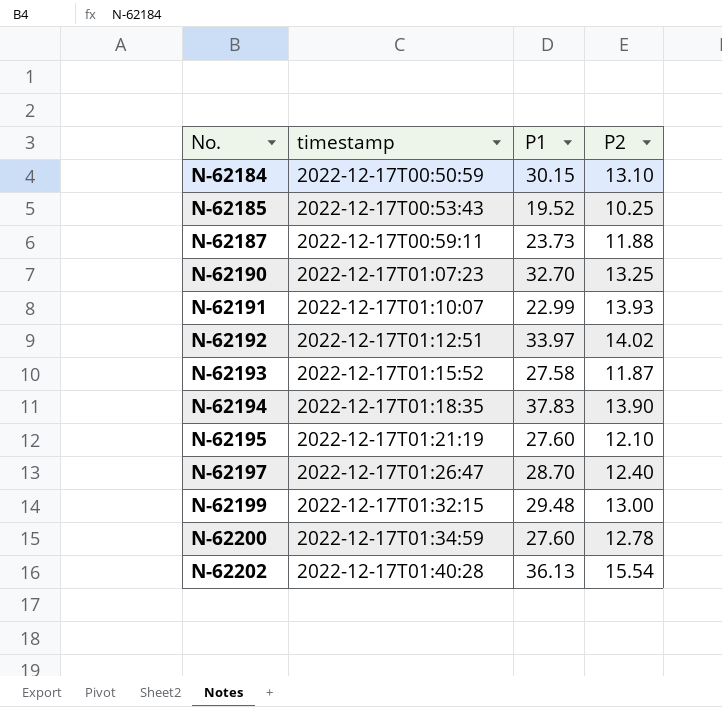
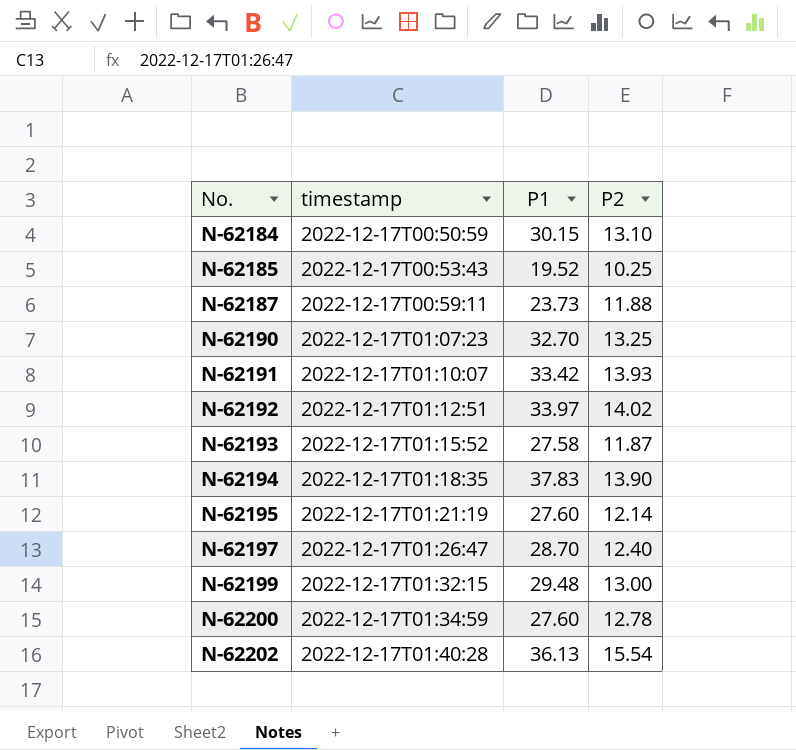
N-62191 | P1: 22.99 -> 33.42
N-62195 | P2: 12.10 -> 12.14

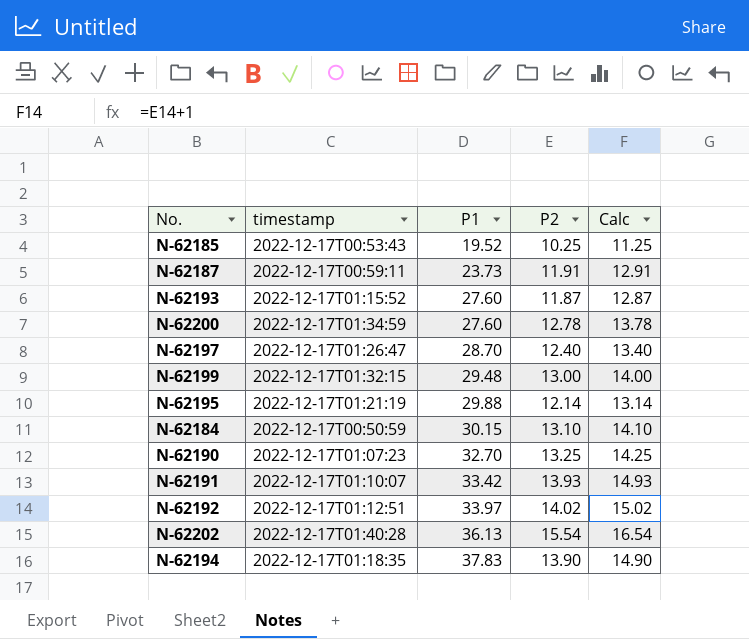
row order: No. ascending -> P1 ascending
column Calc | formula: none -> [P2] + 1
N-62187 | P2: 11.88 -> 11.91
N-62193 | P1: 27.58 -> 27.60
N-62195 | P1: 27.60 -> 29.88

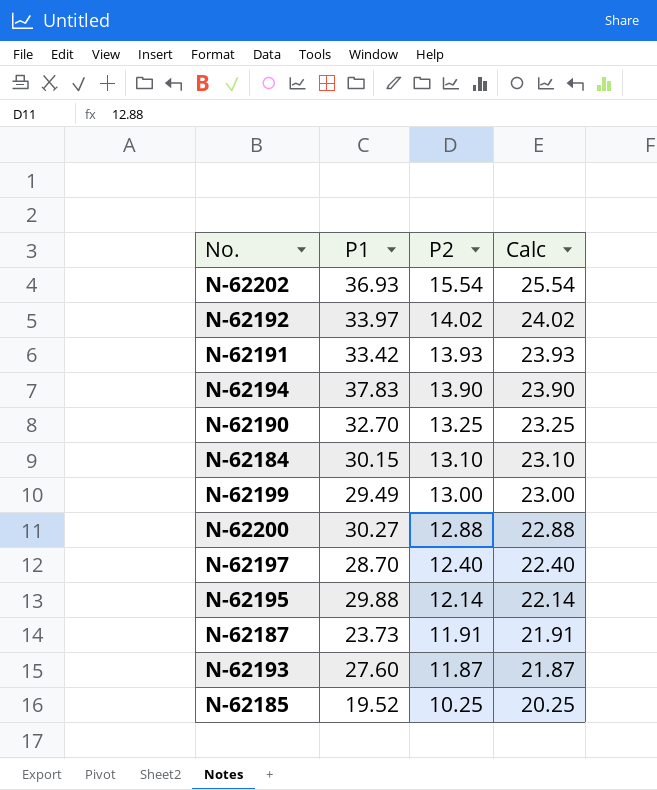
row order: P1 ascending -> P2 descending
column timestamp | position: 2 -> none
column Calc | formula: [P2] + 1 -> [P2] + 10
N-62202 | P1: 36.13 -> 36.93
N-62199 | P1: 29.48 -> 29.49
N-62200 | P1: 27.60 -> 30.27
N-62200 | P2: 12.78 -> 12.88

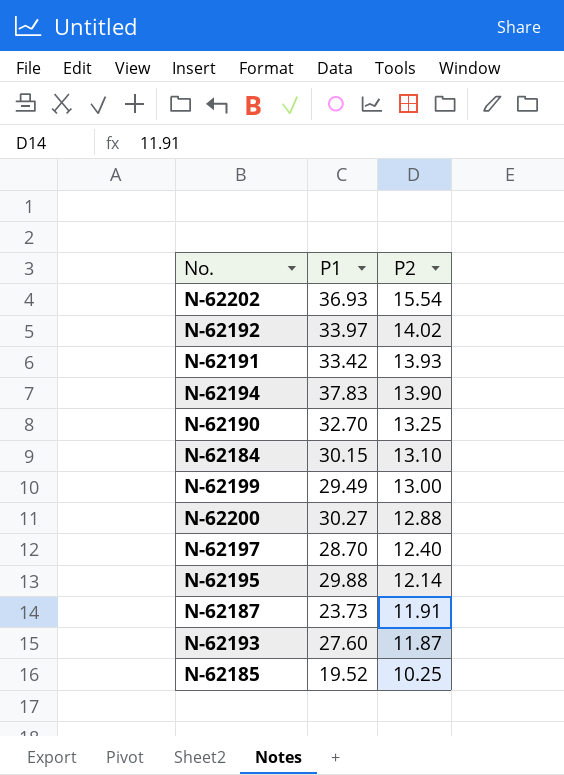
column Calc | formula: [P2] + 10 -> none

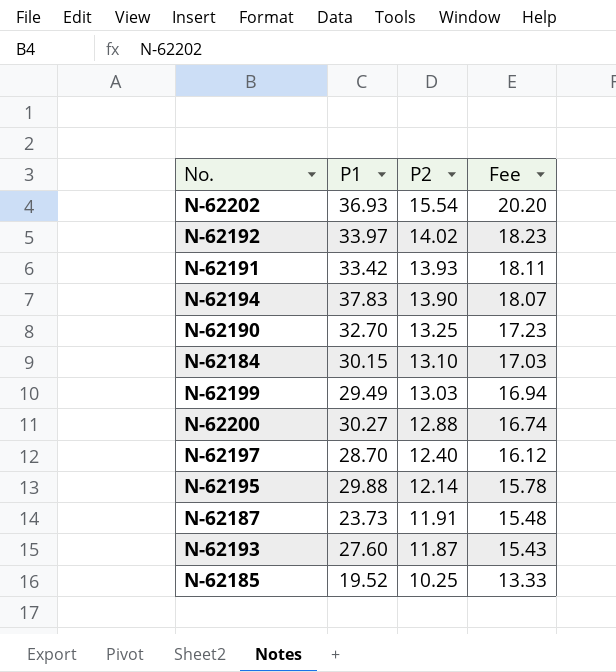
column Fee | formula: none -> [P2] * 1.3
N-62199 | P2: 13.00 -> 13.03

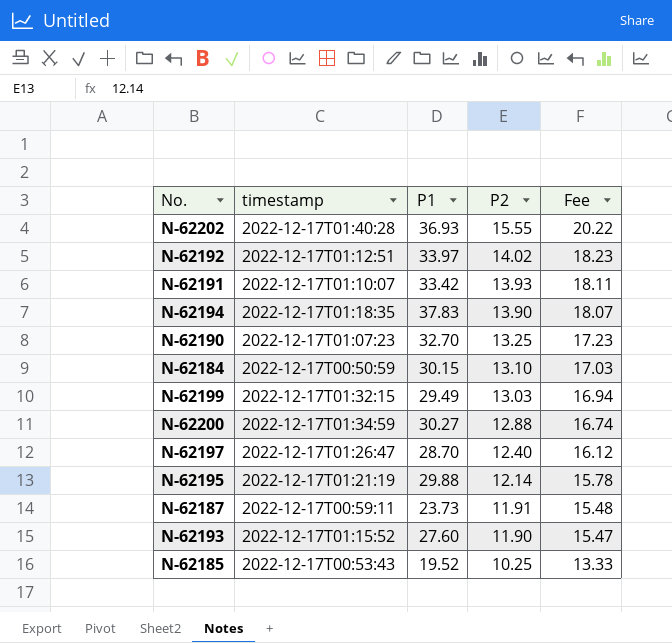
column timestamp | position: none -> 2
N-62202 | P2: 15.54 -> 15.55
N-62202 | Fee: 20.20 -> 20.22
N-62193 | P2: 11.87 -> 11.90
N-62193 | Fee: 15.43 -> 15.47

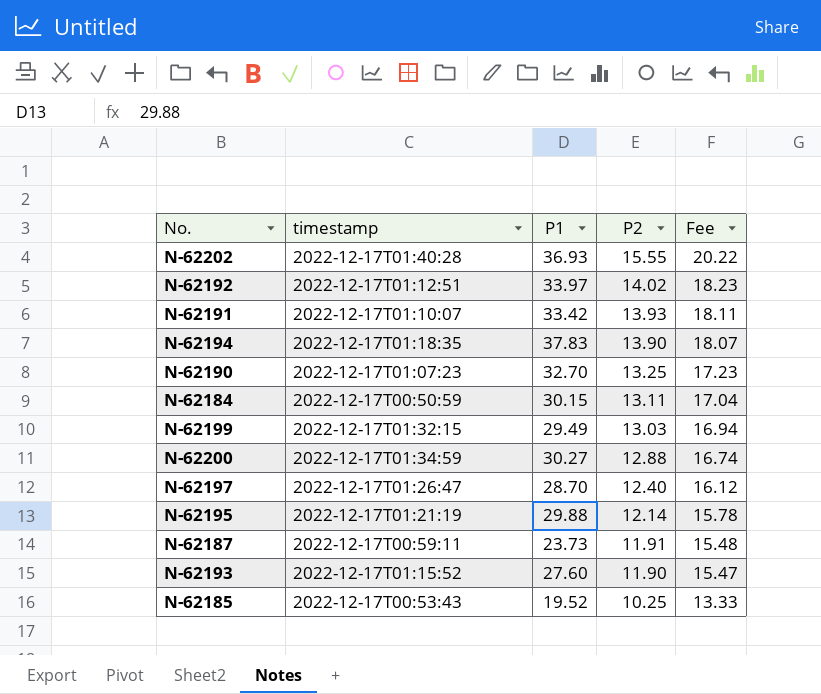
N-62184 | P2: 13.10 -> 13.11
N-62184 | Fee: 17.03 -> 17.04

